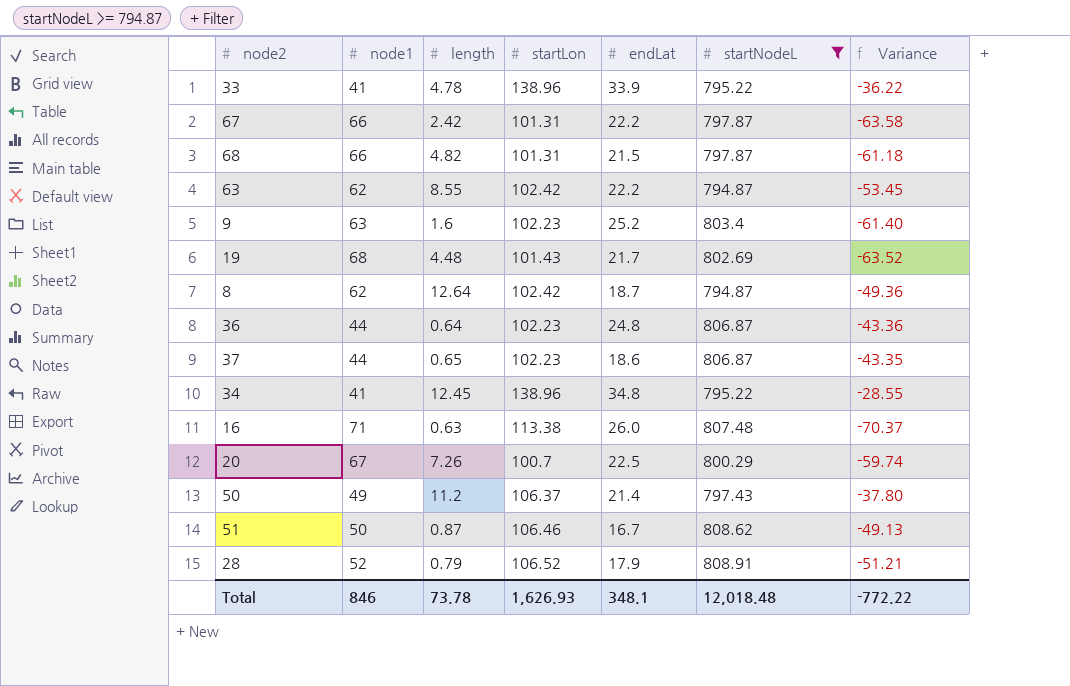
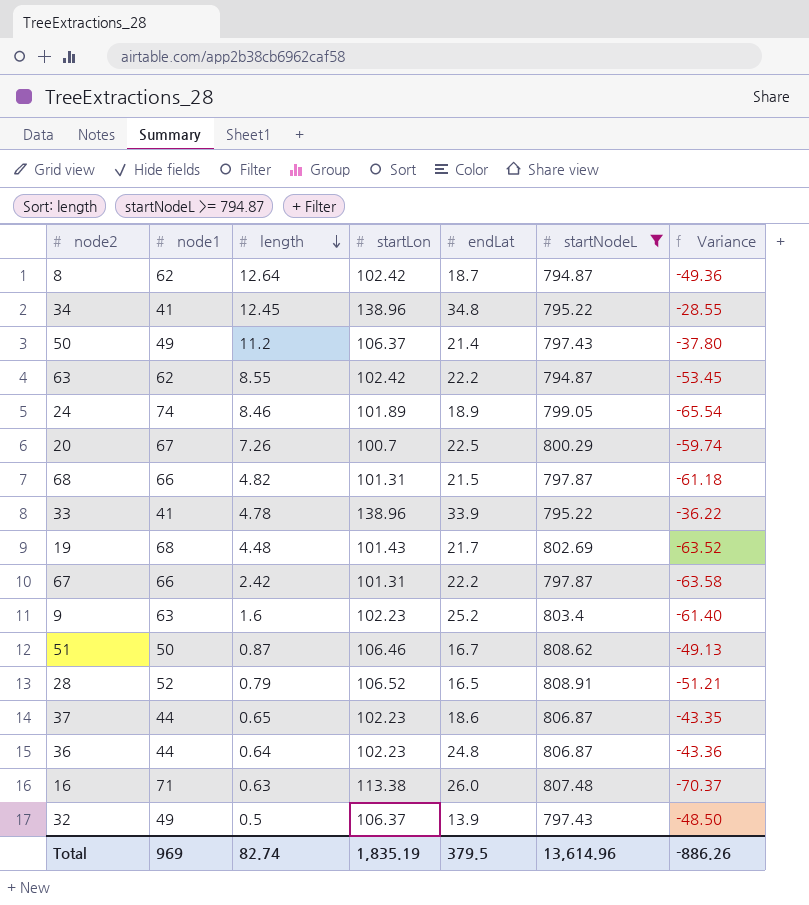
row order: none -> length descending
row 24: none -> 74 | 8.46 | 101.89 | 18.9 | 799.05 | -65.54
28 | endLat: 17.9 -> 16.5
row 32: none -> 49 | 0.5 | 106.37 | 13.9 | 797.43 | -48.50
Total | node1: 846 -> 969
Total | length: 73.78 -> 82.74
Total | startLon: 1,626.93 -> 1,835.19
Total | endLat: 348.1 -> 379.5
Total | startNodeL: 12,018.48 -> 13,614.96
Total | Variance: -772.22 -> -886.26

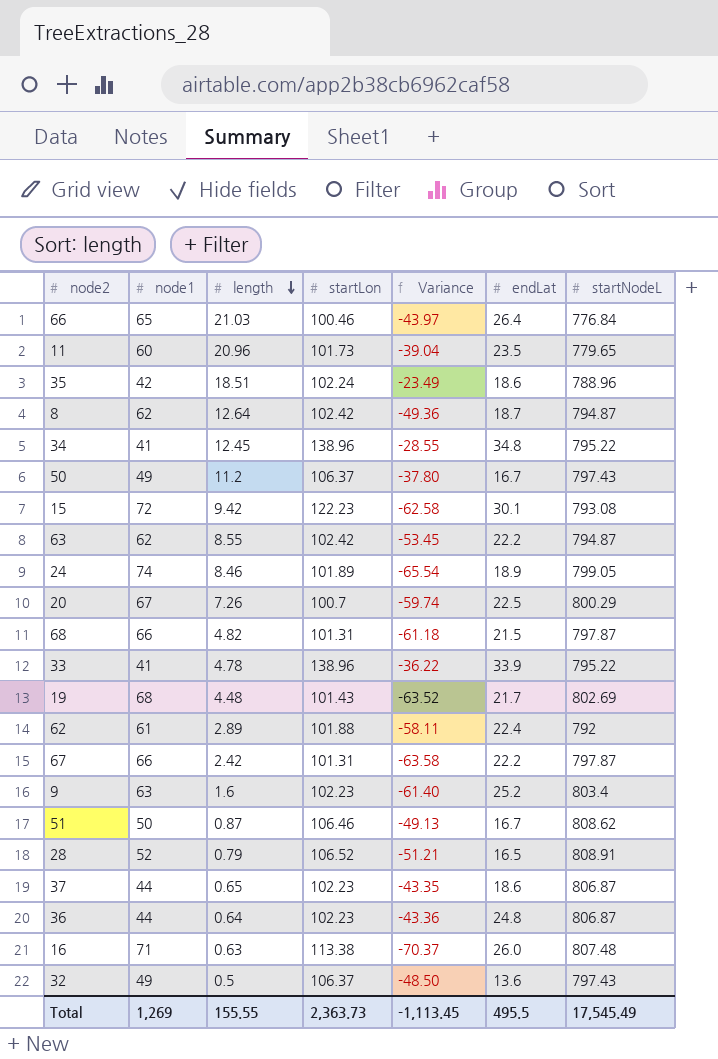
filter: startNodeL >= 794.87 -> none
column Variance | position: 7 -> 5
50 | endLat: 21.4 -> 16.7
32 | endLat: 13.9 -> 13.6
Total | node1: 969 -> 1,269
Total | length: 82.74 -> 155.55
Total | startLon: 1,835.19 -> 2,363.73
Total | Variance: -886.26 -> -1,113.45
Total | endLat: 379.5 -> 495.5
Total | startNodeL: 13,614.96 -> 17,545.49

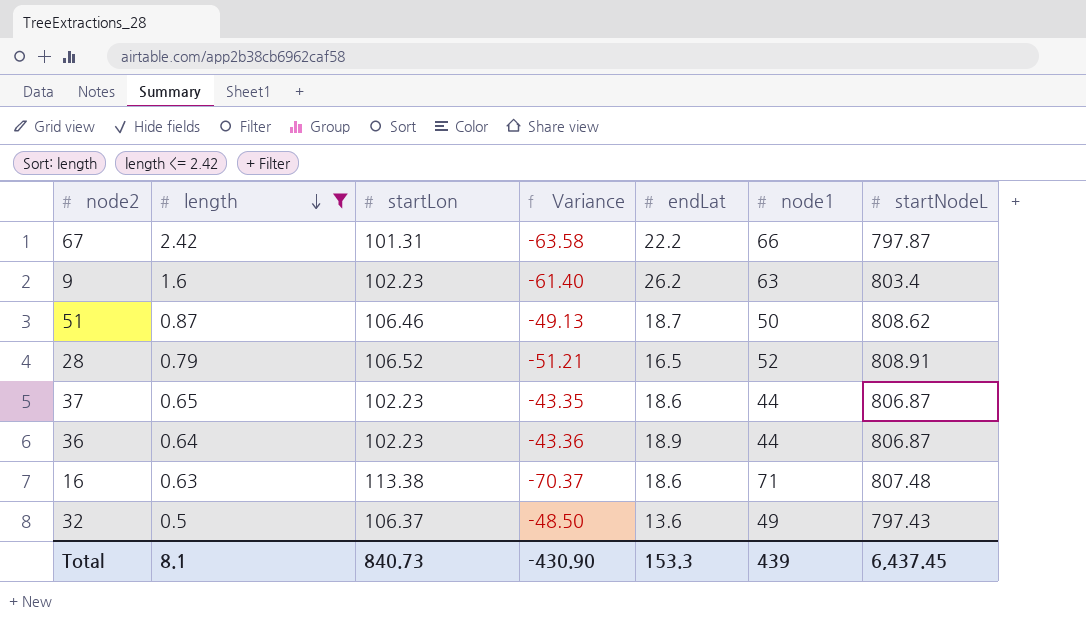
filter: none -> length <= 2.42
column node1 | position: 2 -> 6
9 | endLat: 25.2 -> 26.2
51 | endLat: 16.7 -> 18.7
36 | endLat: 24.8 -> 18.9
16 | endLat: 26.0 -> 18.6
Total | length: 155.55 -> 8.1
Total | startLon: 2,363.73 -> 840.73
Total | Variance: -1,113.45 -> -430.90
Total | endLat: 495.5 -> 153.3
Total | node1: 1,269 -> 439
Total | startNodeL: 17,545.49 -> 6,437.45

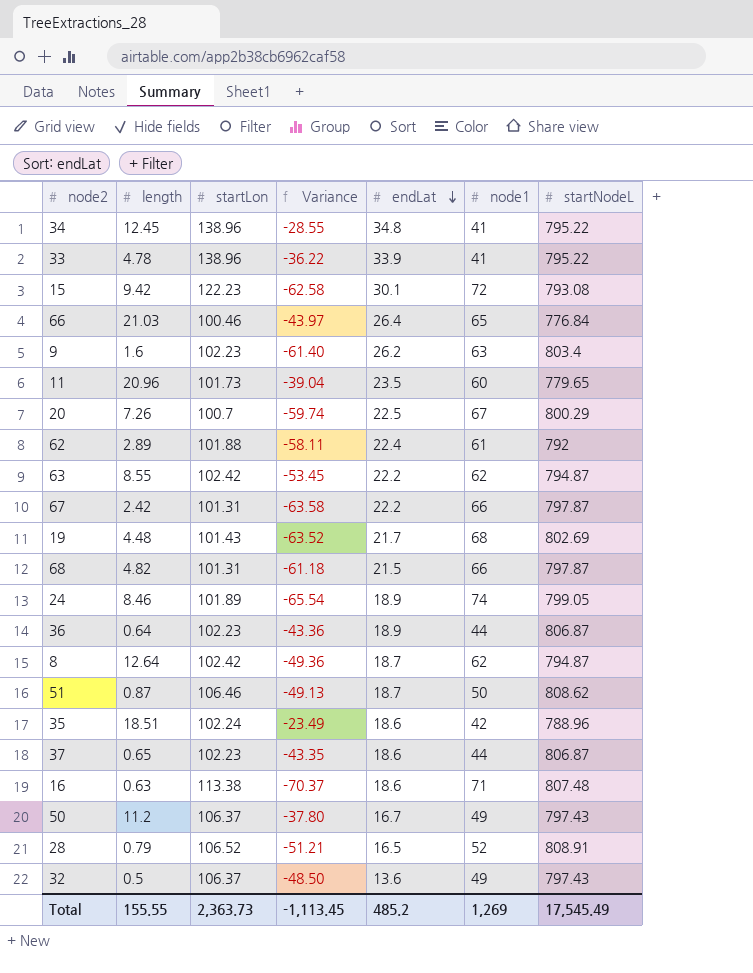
filter: length <= 2.42 -> none
row order: length descending -> endLat descending
Total | length: 8.1 -> 155.55
Total | startLon: 840.73 -> 2,363.73
Total | Variance: -430.90 -> -1,113.45
Total | endLat: 153.3 -> 485.2
Total | node1: 439 -> 1,269
Total | startNodeL: 6,437.45 -> 17,545.49

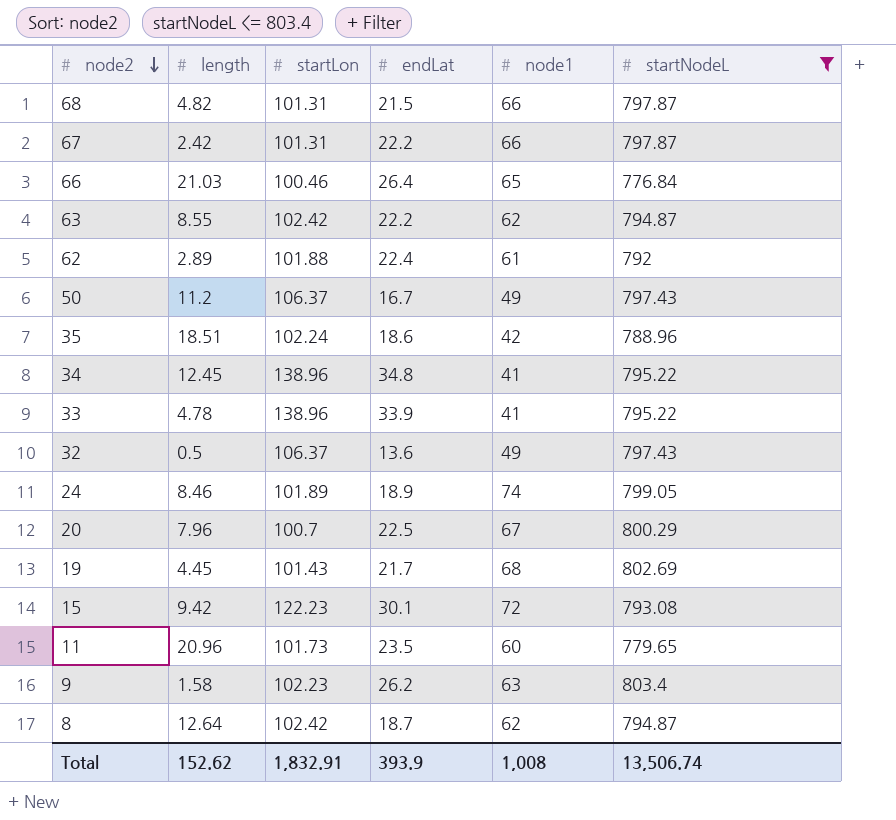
filter: none -> startNodeL <= 803.4
row order: endLat descending -> node2 descending
column Variance | formula: [length] - [node1] -> none
20 | length: 7.26 -> 7.96
19 | length: 4.48 -> 4.45
9 | length: 1.6 -> 1.58
Total | length: 155.55 -> 152.62
Total | startLon: 2,363.73 -> 1,832.91
Total | endLat: 485.2 -> 393.9
Total | node1: 1,269 -> 1,008
Total | startNodeL: 17,545.49 -> 13,506.74

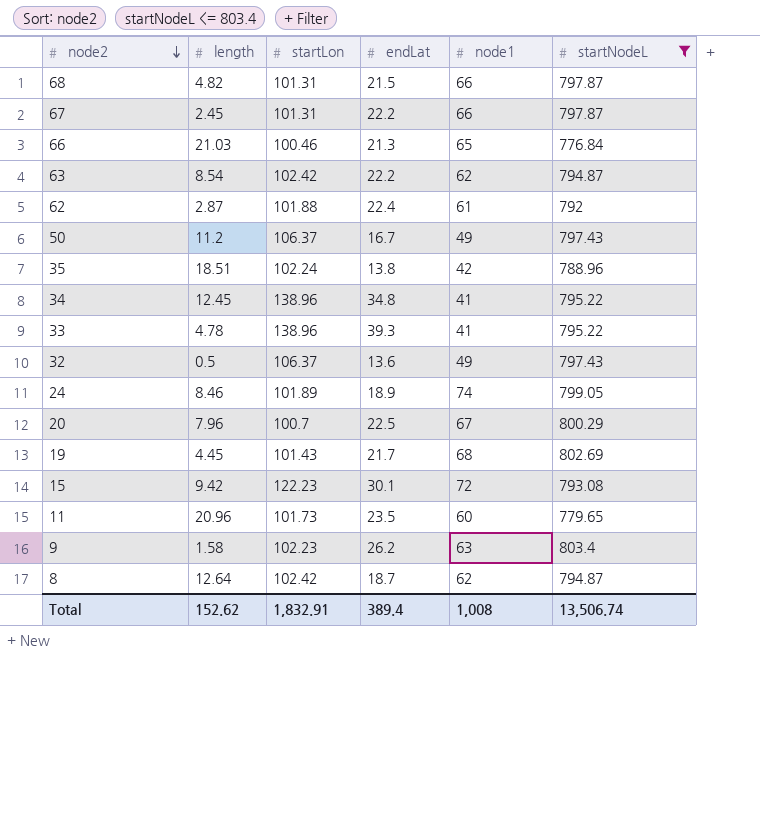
67 | length: 2.42 -> 2.45
66 | endLat: 26.4 -> 21.3
63 | length: 8.55 -> 8.54
62 | length: 2.89 -> 2.87
35 | endLat: 18.6 -> 13.8
33 | endLat: 33.9 -> 39.3
Total | endLat: 393.9 -> 389.4

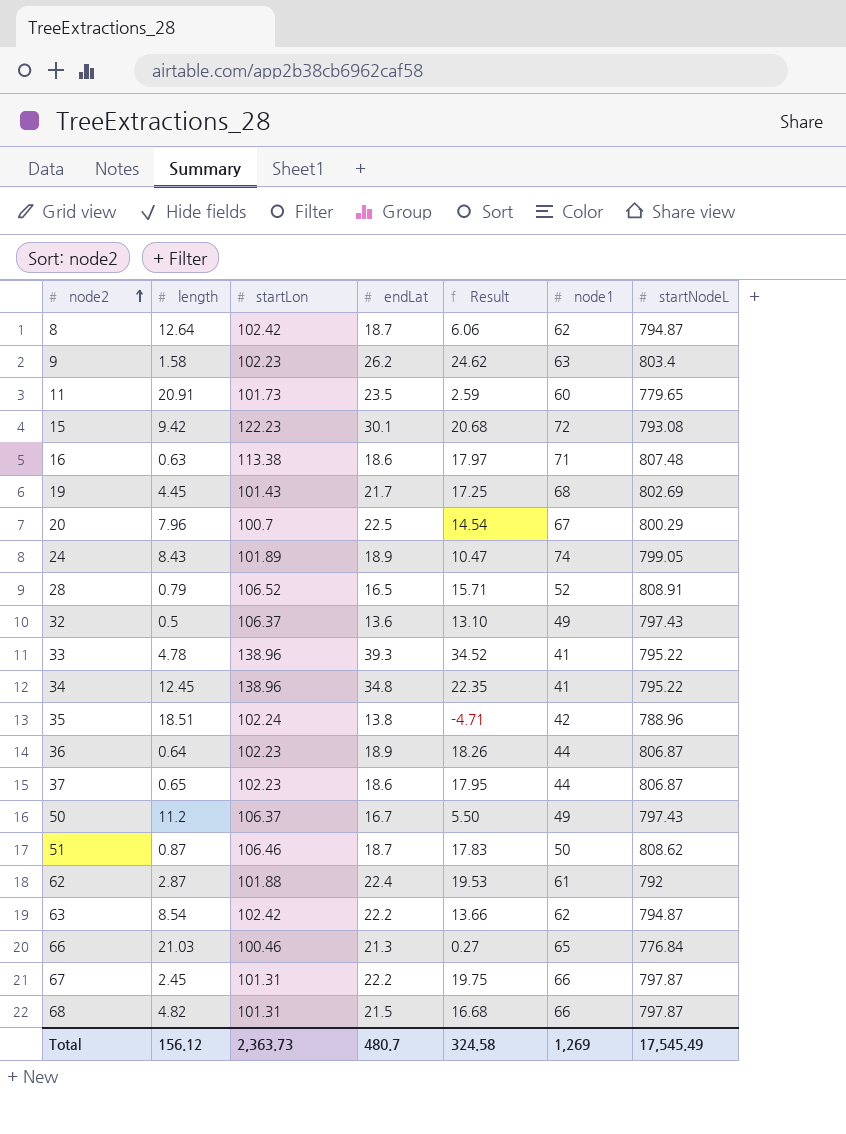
filter: startNodeL <= 803.4 -> none
row order: node2 descending -> node2 ascending
column Result | formula: none -> [endLat] - [length]
11 | length: 20.96 -> 20.91
24 | length: 8.46 -> 8.43
Total | length: 152.62 -> 156.12
Total | startLon: 1,832.91 -> 2,363.73
Total | endLat: 389.4 -> 480.7
Total | node1: 1,008 -> 1,269
Total | startNodeL: 13,506.74 -> 17,545.49

